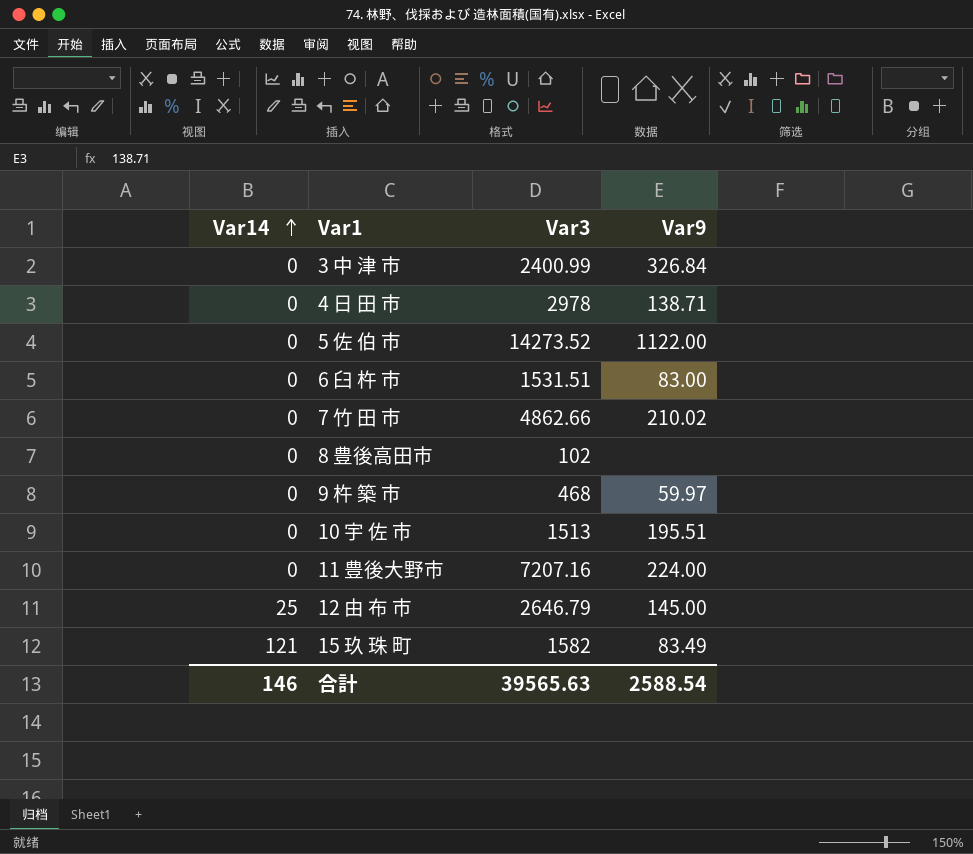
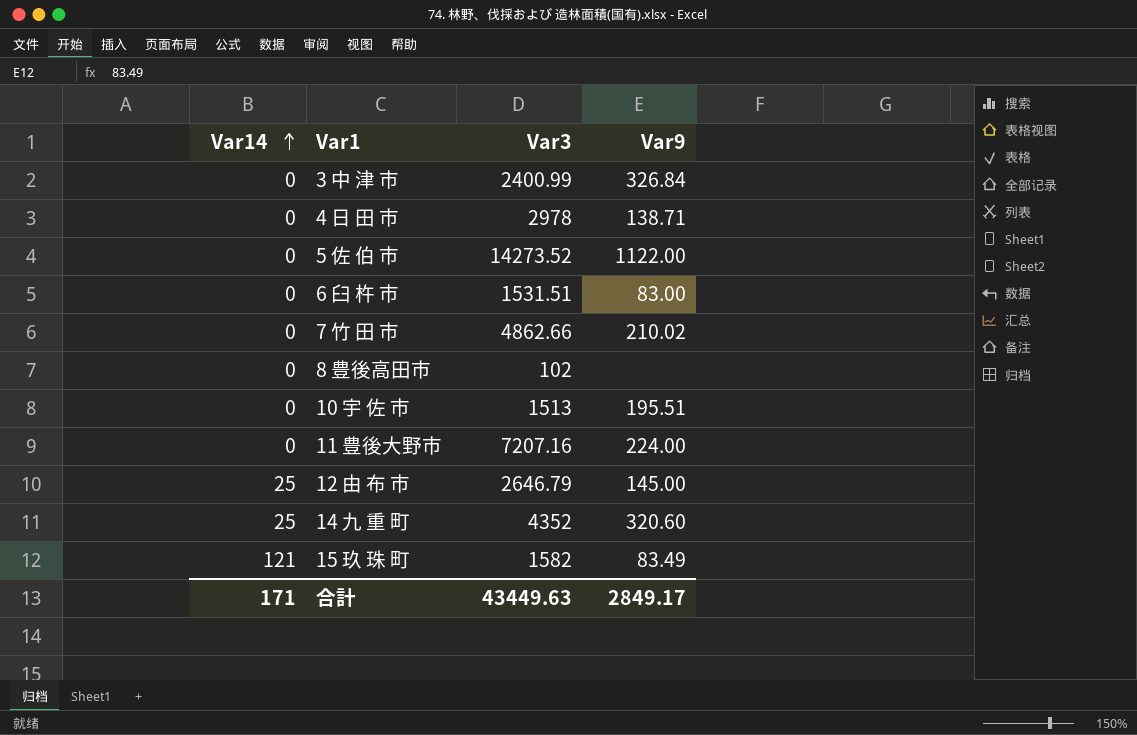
row 9 杵 築 市: 0 | 468 | 59.97 -> none
row 14 九 重 町: none -> 25 | 4352 | 320.60
合計 | Var14: 146 -> 171
合計 | Var3: 39565.63 -> 43449.63
合計 | Var9: 2588.54 -> 2849.17

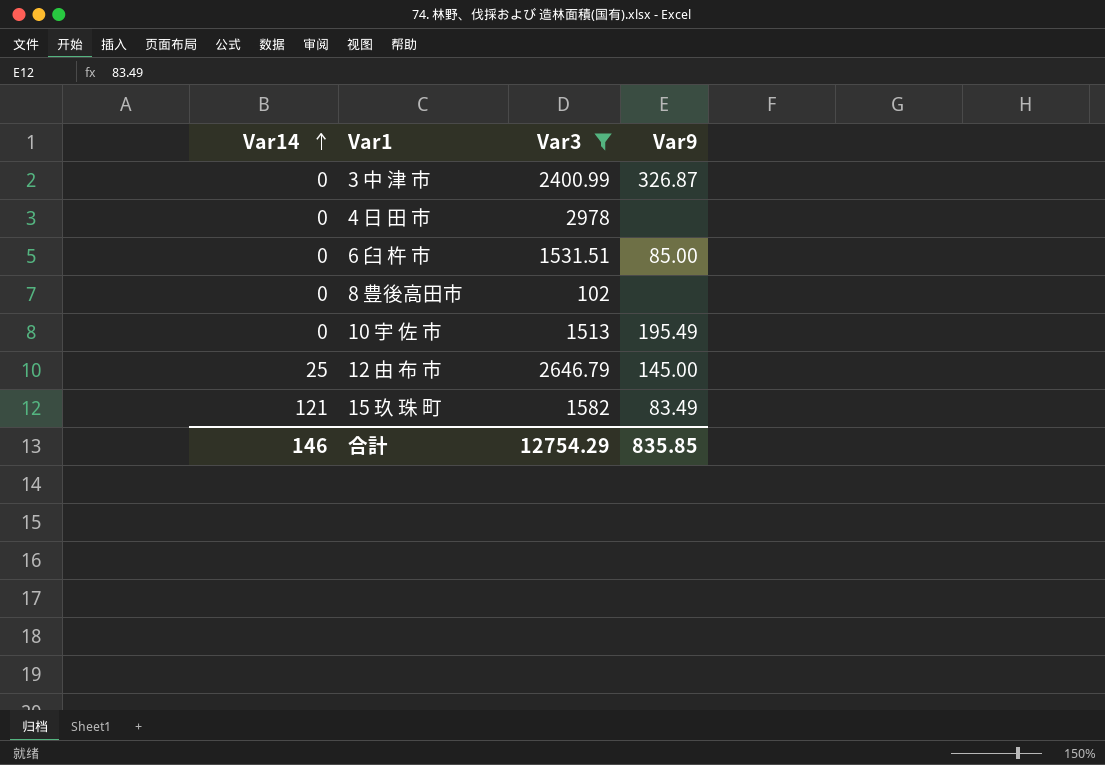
filter: none -> Var3 <= 2978
3 中 津 市 | Var9: 326.84 -> 326.87
4 日 田 市 | Var9: 138.71 -> none
6 臼 杵 市 | Var9: 83.00 -> 85.00
10 宇 佐 市 | Var9: 195.51 -> 195.49
合計 | Var14: 171 -> 146
合計 | Var3: 43449.63 -> 12754.29
合計 | Var9: 2849.17 -> 835.85

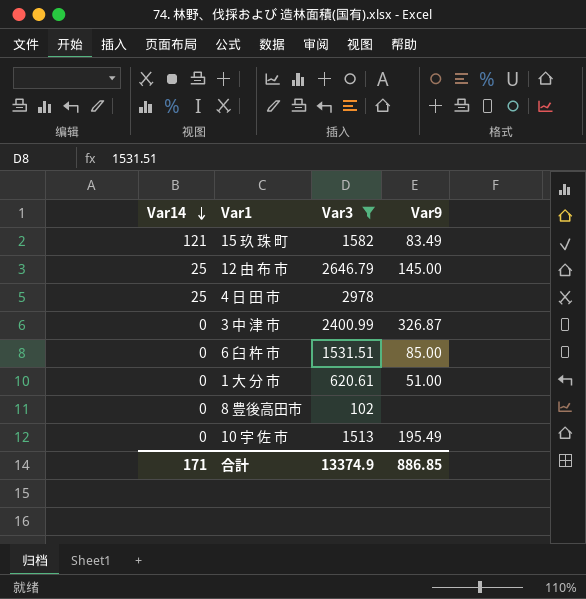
row order: Var14 ascending -> Var14 descending
4 日 田 市 | Var14: 0 -> 25
row 1 大 分 市: none -> 0 | 620.61 | 51.00
合計 | Var14: 146 -> 171
合計 | Var3: 12754.29 -> 13374.9
合計 | Var9: 835.85 -> 886.85

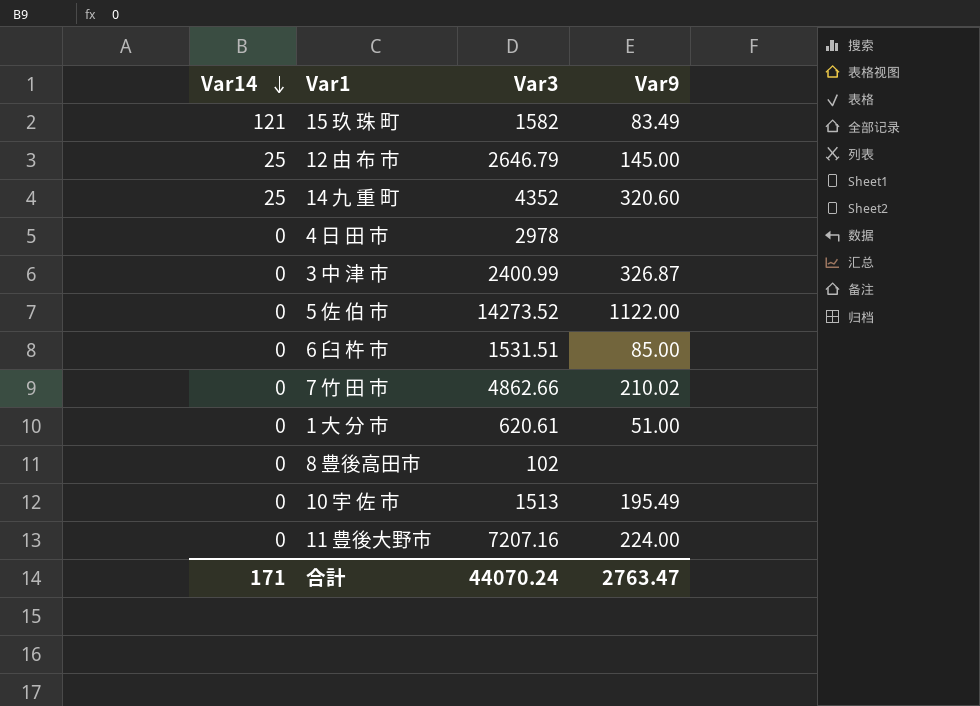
filter: Var3 <= 2978 -> none
4 日 田 市 | Var14: 25 -> 0
合計 | Var3: 13374.9 -> 44070.24
合計 | Var9: 886.85 -> 2763.47

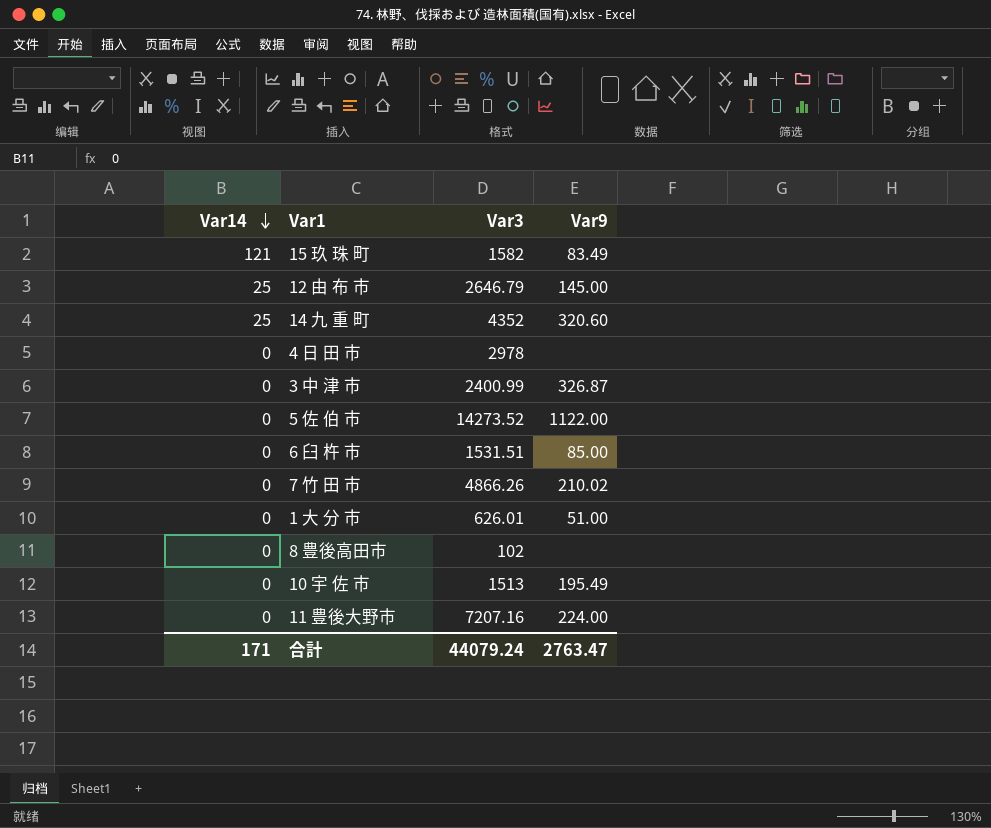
7 竹 田 市 | Var3: 4862.66 -> 4866.26
1 大 分 市 | Var3: 620.61 -> 626.01
合計 | Var3: 44070.24 -> 44079.24

